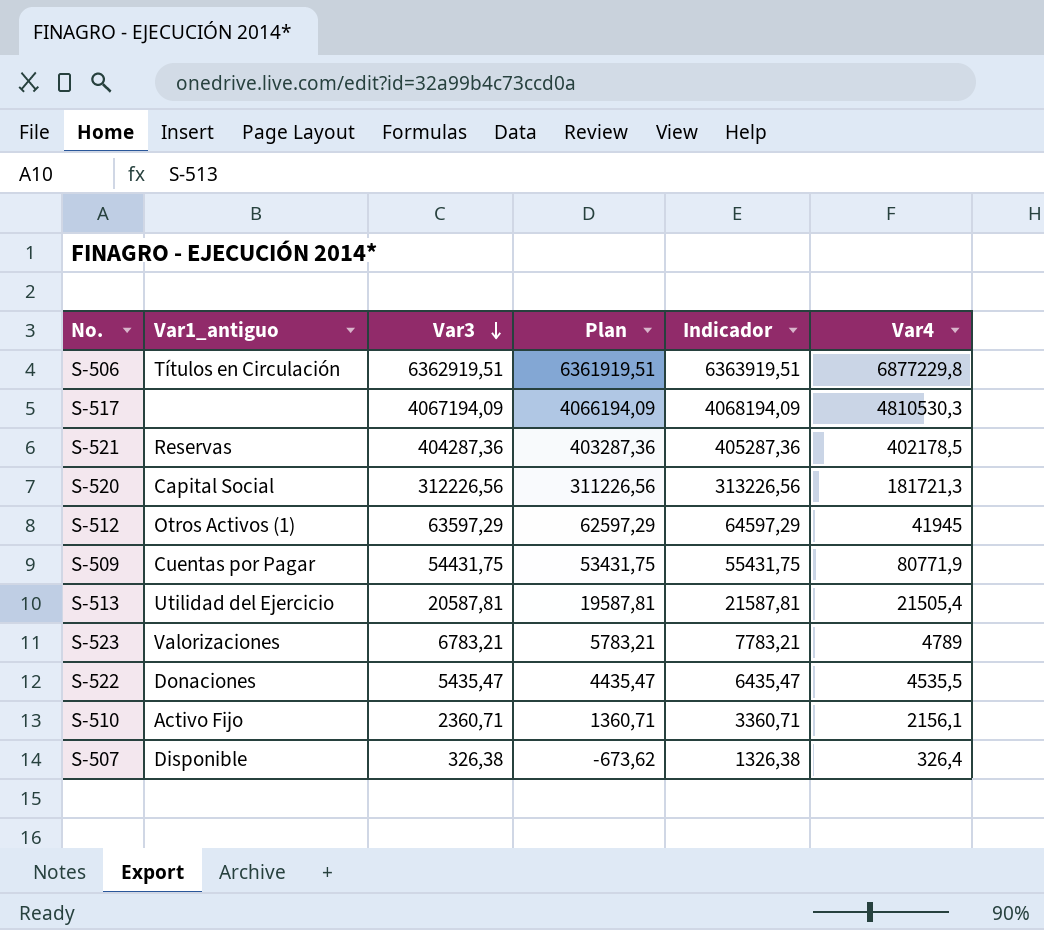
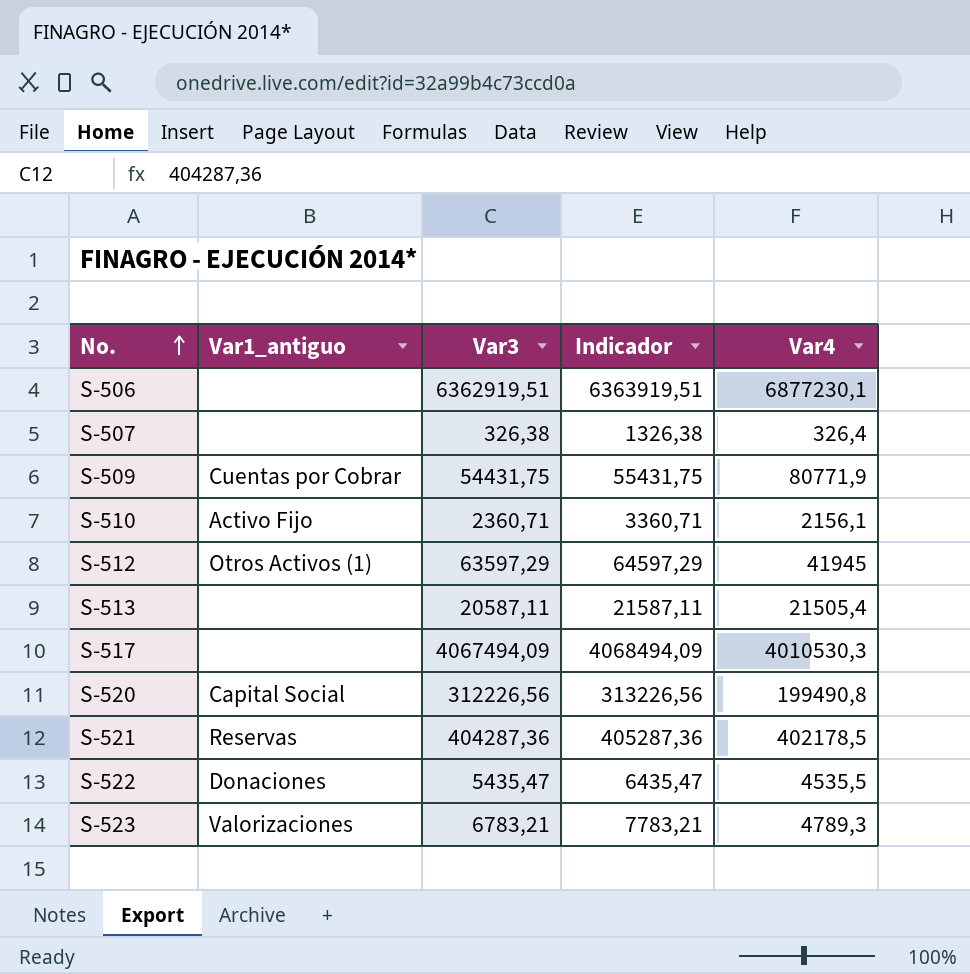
row order: Var3 descending -> No. ascending
column Plan | formula: [Var3] - 1000 -> none
S-506 | Var1_antiguo: Títulos en Circulación -> none
S-506 | Var4: 6877229,8 -> 6877230,1
S-507 | Var1_antiguo: Disponible -> none
S-509 | Var1_antiguo: Cuentas por Pagar -> Cuentas por Cobrar
S-513 | Var1_antiguo: Utilidad del Ejercicio -> none
S-513 | Var3: 20587,81 -> 20587,11
S-513 | Indicador: 21587,81 -> 21587,11
S-517 | Var3: 4067194,09 -> 4067494,09
S-517 | Indicador: 4068194,09 -> 4068494,09
S-517 | Var4: 4810530,3 -> 4010530,3
S-520 | Var4: 181721,3 -> 199490,8
S-523 | Var4: 4789 -> 4789,3

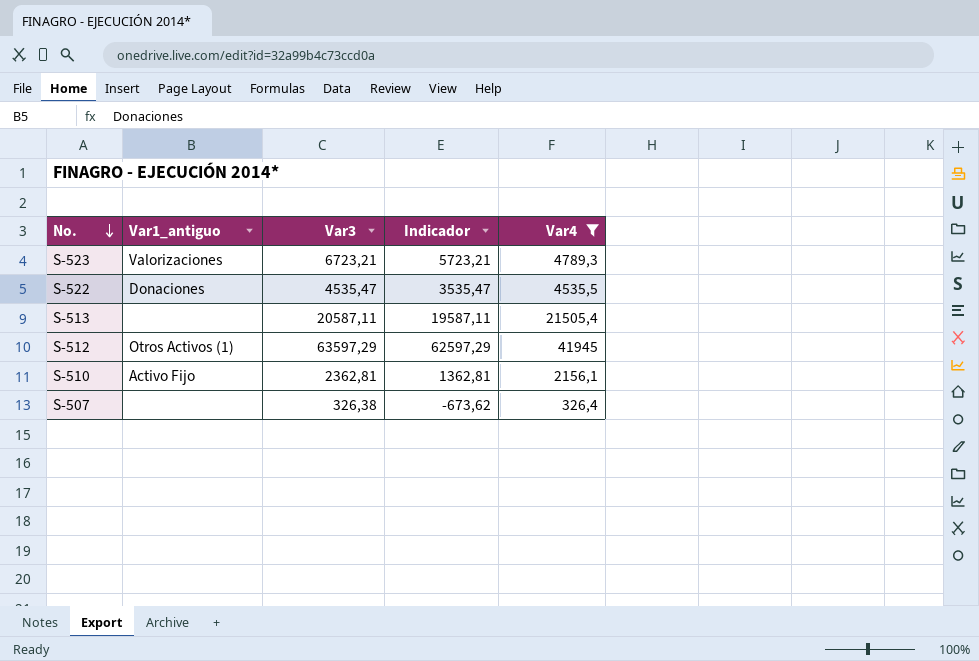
filter: none -> Var4 <= 41945
row order: No. ascending -> No. descending
column Indicador | formula: [Var3] + 1000 -> [Var3] - 1000
S-523 | Var3: 6783,21 -> 6723,21
S-522 | Var3: 5435,47 -> 4535,47
S-510 | Var3: 2360,71 -> 2362,81

